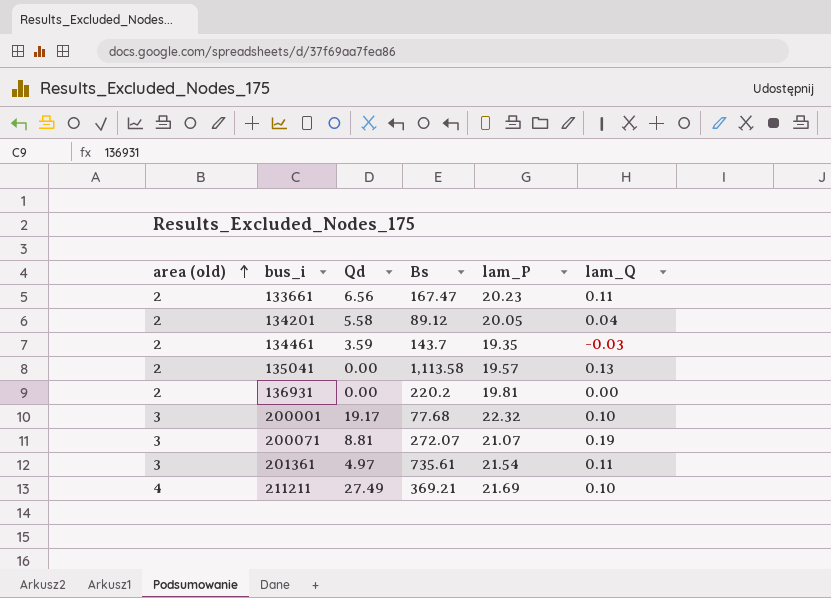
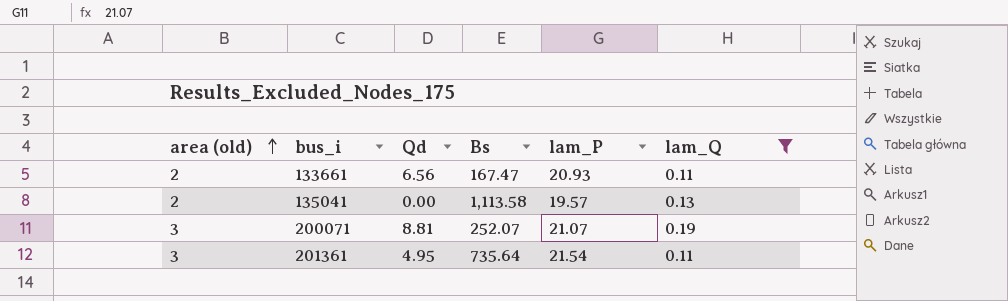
filter: none -> lam_Q >= 0.11
133661 | lam_P: 20.23 -> 20.93
200071 | Bs: 272.07 -> 252.07
201361 | Qd: 4.97 -> 4.95
201361 | Bs: 735.61 -> 735.64

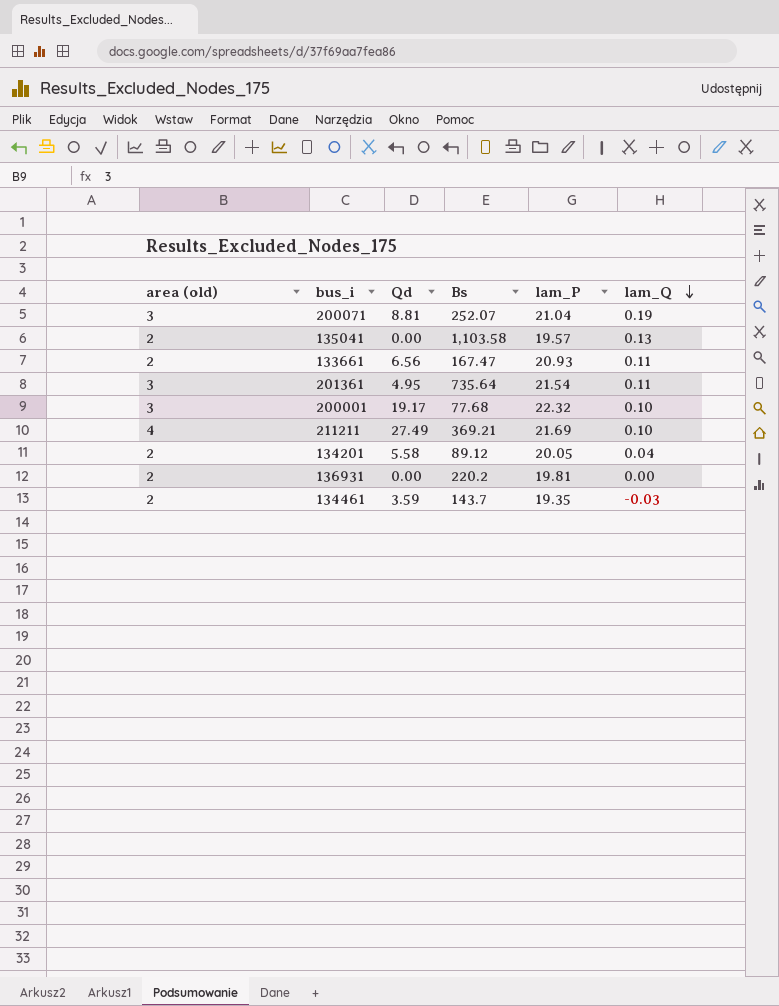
filter: lam_Q >= 0.11 -> none
row order: area (old) ascending -> lam_Q descending
200071 | lam_P: 21.07 -> 21.04
135041 | Bs: 1,113.58 -> 1,103.58

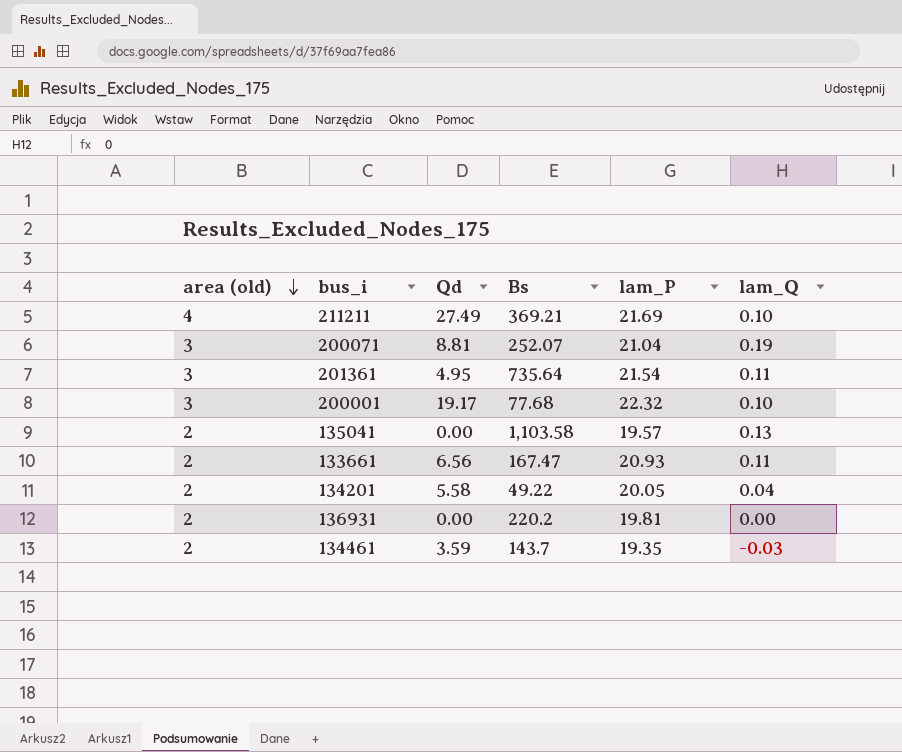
row order: lam_Q descending -> area (old) descending
134201 | Bs: 89.12 -> 49.22

